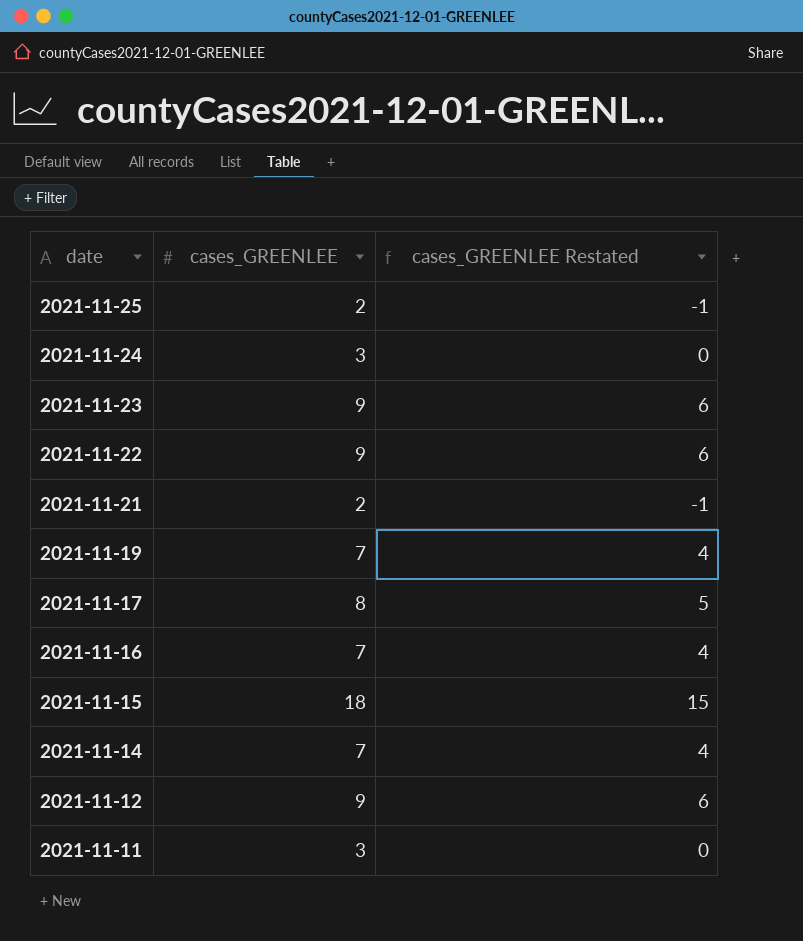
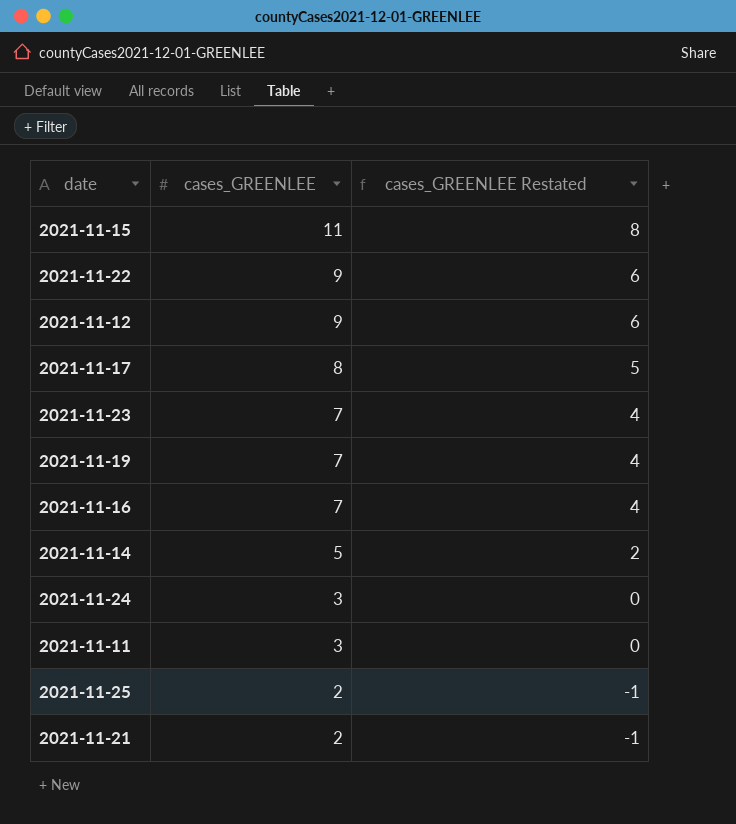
row order: date descending -> cases_GREENLEE descending
2021-11-15 | cases_GREENLEE: 18 -> 11
2021-11-15 | cases_GREENLEE Restated: 15 -> 8
2021-11-23 | cases_GREENLEE: 9 -> 7
2021-11-23 | cases_GREENLEE Restated: 6 -> 4
2021-11-14 | cases_GREENLEE: 7 -> 5
2021-11-14 | cases_GREENLEE Restated: 4 -> 2

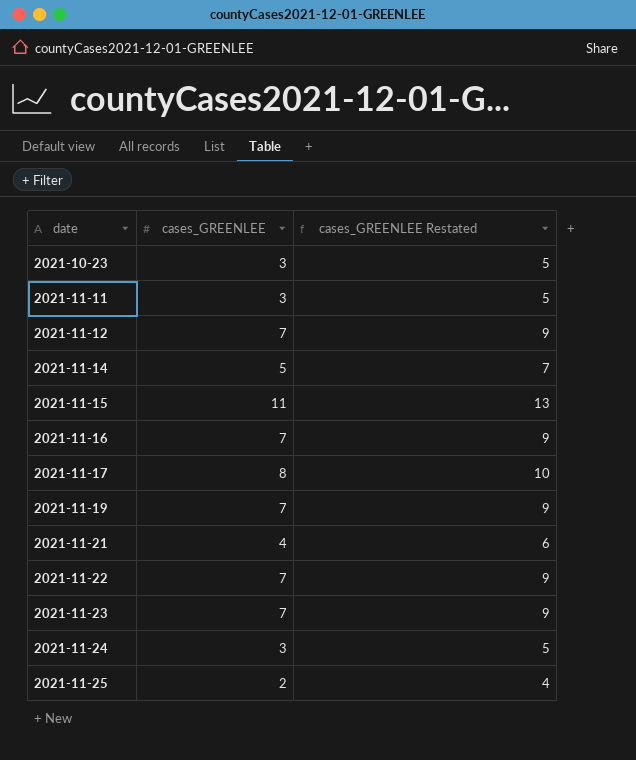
row order: cases_GREENLEE descending -> date ascending
column cases_GREENLEE Restated | formula: [cases_GREENLEE] - 3 -> [cases_GREENLEE] + 2
row 2021-10-23: none -> 3 | 5
2021-11-12 | cases_GREENLEE: 9 -> 7
2021-11-21 | cases_GREENLEE: 2 -> 4
2021-11-22 | cases_GREENLEE: 9 -> 7

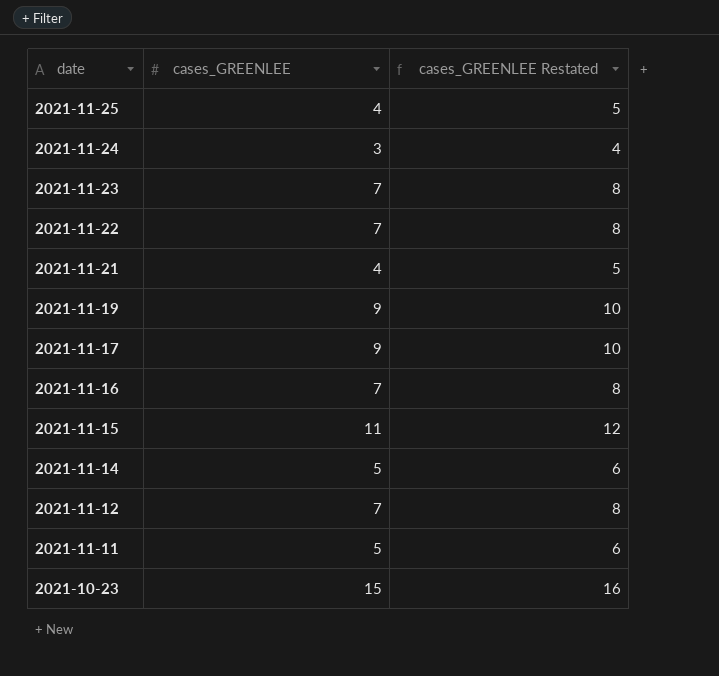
row order: date ascending -> date descending
column cases_GREENLEE Restated | formula: [cases_GREENLEE] + 2 -> [cases_GREENLEE] + 1
2021-11-25 | cases_GREENLEE: 2 -> 4
2021-11-19 | cases_GREENLEE: 7 -> 9
2021-11-17 | cases_GREENLEE: 8 -> 9
2021-11-11 | cases_GREENLEE: 3 -> 5
2021-10-23 | cases_GREENLEE: 3 -> 15

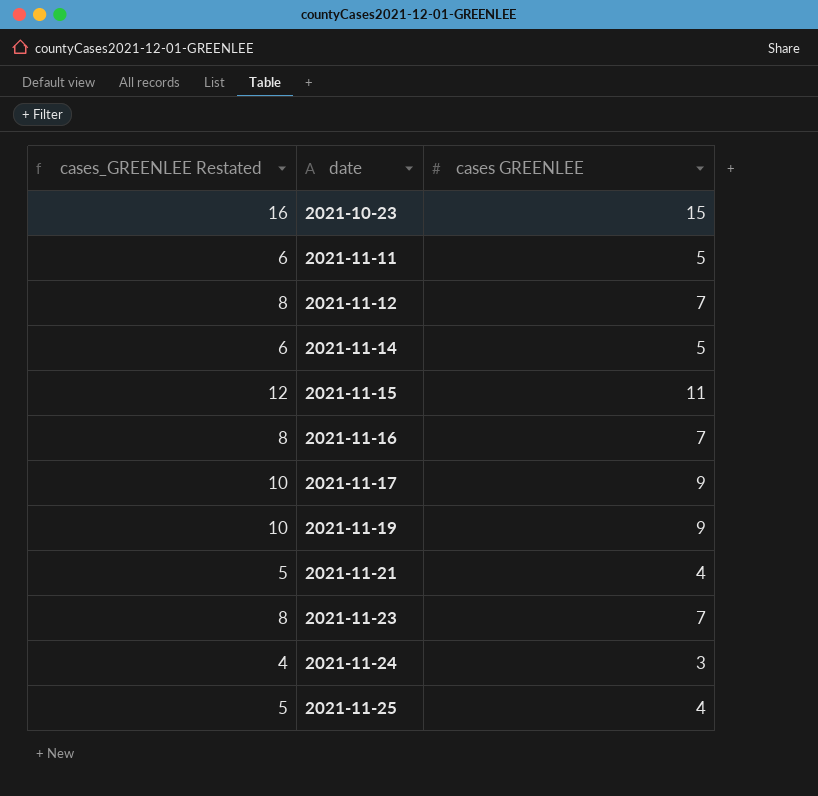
row order: date descending -> date ascending
column cases_GREENLEE Restated | position: 3 -> 1
column name: cases_GREENLEE -> cases GREENLEE
row 2021-11-22: 7 | 8 -> none

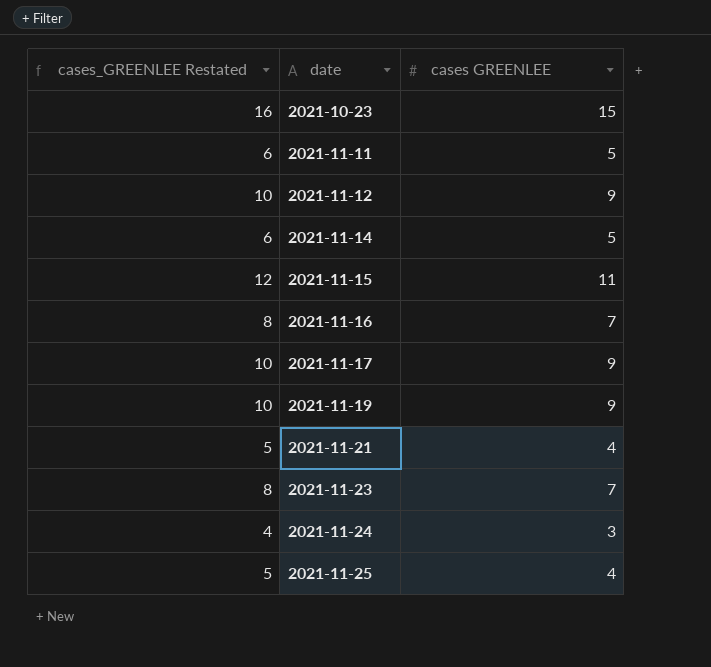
2021-11-12 | cases_GREENLEE Restated: 8 -> 10
2021-11-12 | cases GREENLEE: 7 -> 9

